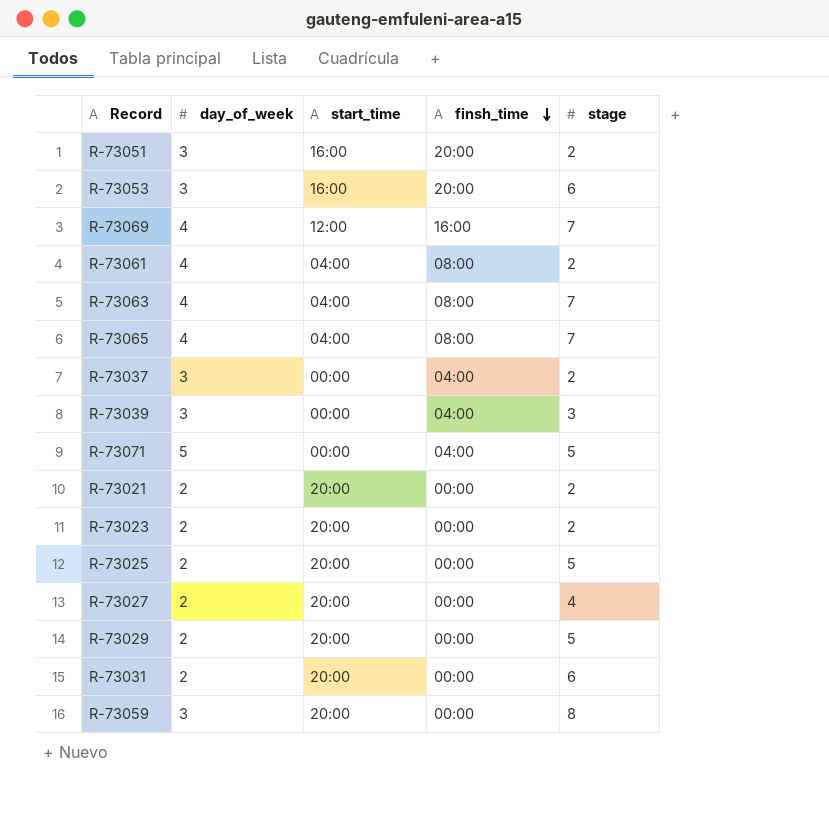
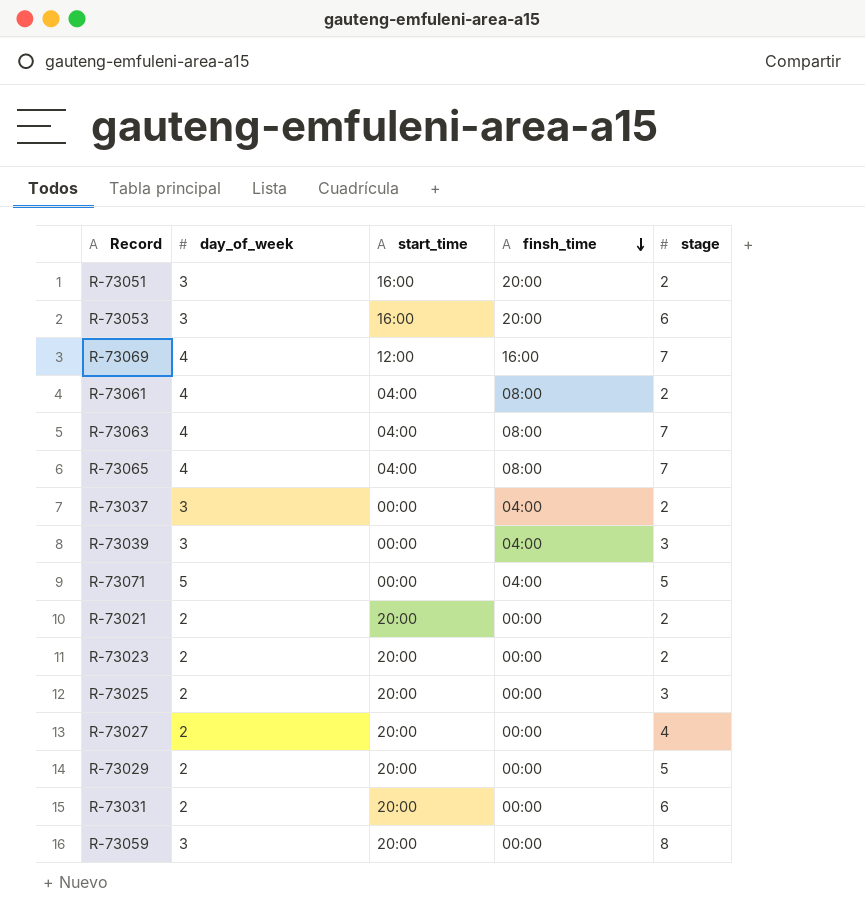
R-73025 | stage: 5 -> 3

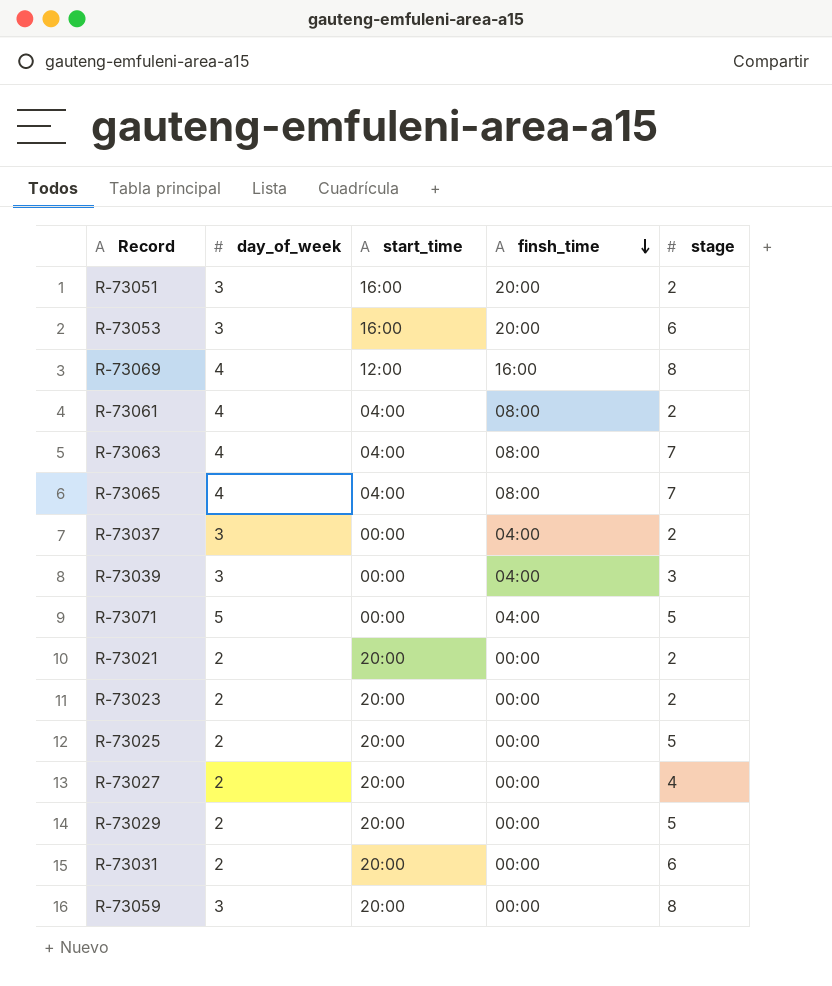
R-73069 | stage: 7 -> 8
R-73025 | stage: 3 -> 5

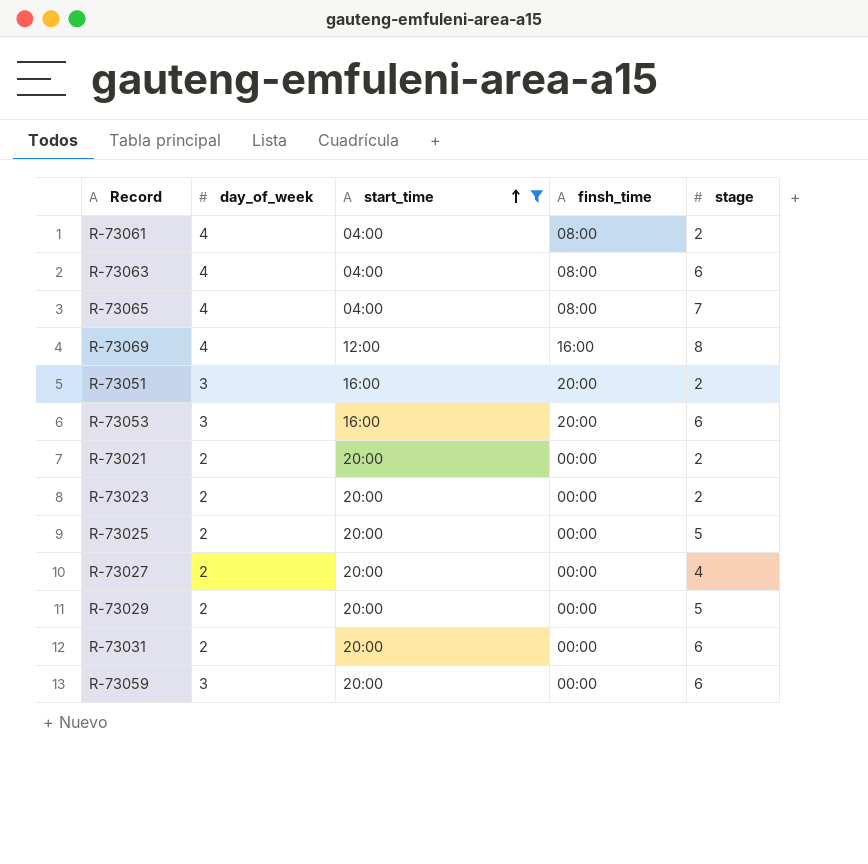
filter: none -> start_time != 00:00
row order: finsh_time descending -> start_time ascending
R-73063 | stage: 7 -> 6
R-73059 | stage: 8 -> 6

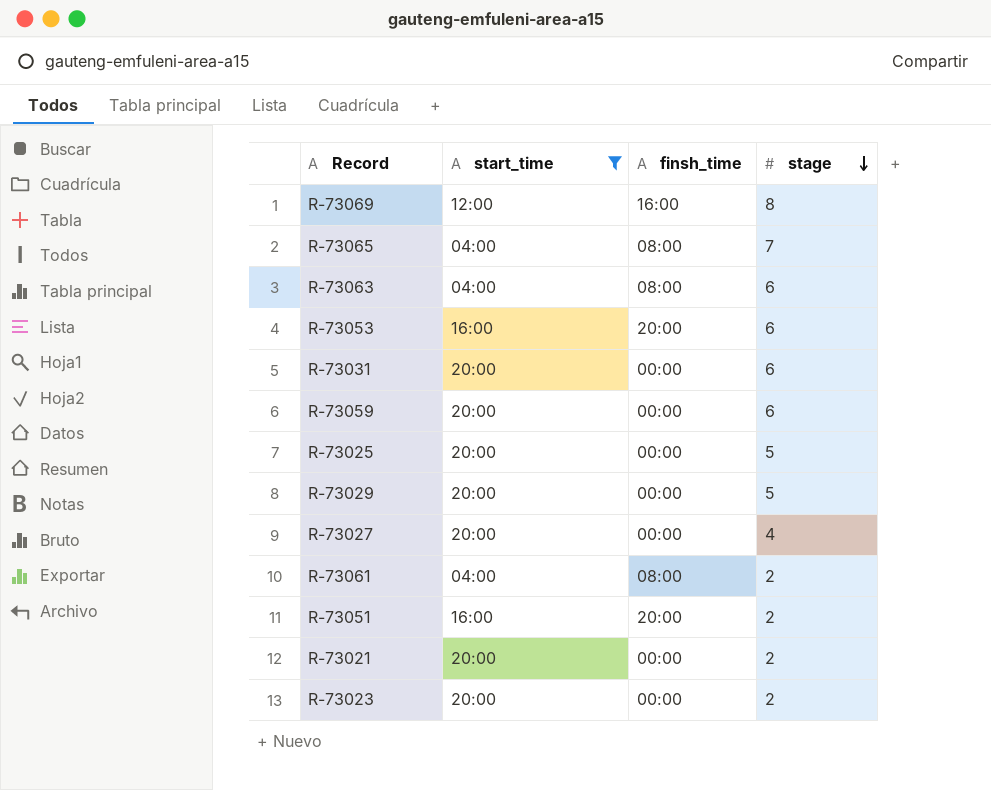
row order: start_time ascending -> stage descending
column day_of_week | position: 2 -> none

